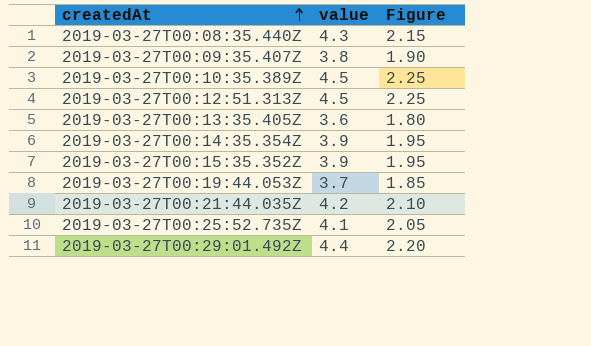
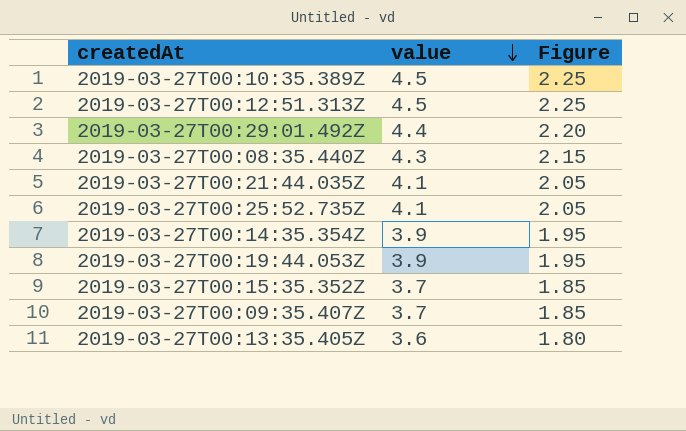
row order: createdAt ascending -> value descending
2019-03-27T00:21:44.035Z | value: 4.2 -> 4.1
2019-03-27T00:21:44.035Z | Figure: 2.10 -> 2.05
2019-03-27T00:19:44.053Z | value: 3.7 -> 3.9
2019-03-27T00:19:44.053Z | Figure: 1.85 -> 1.95
2019-03-27T00:15:35.352Z | value: 3.9 -> 3.7
2019-03-27T00:15:35.352Z | Figure: 1.95 -> 1.85
2019-03-27T00:09:35.407Z | value: 3.8 -> 3.7
2019-03-27T00:09:35.407Z | Figure: 1.90 -> 1.85

